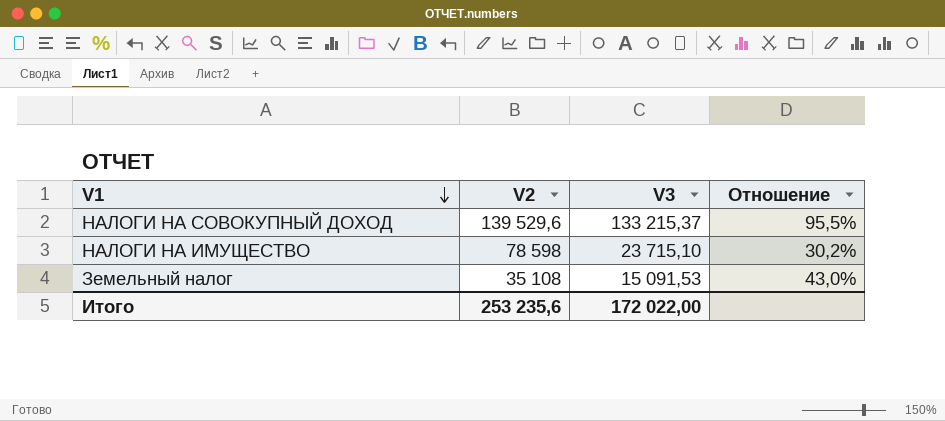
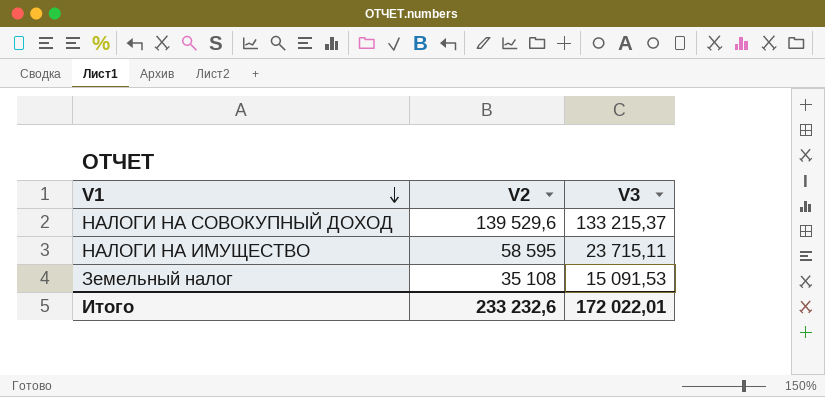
column Отношение | formula: [V3] / [V2] -> none
НАЛОГИ НА ИМУЩЕСТВО | V2: 78 598 -> 58 595
НАЛОГИ НА ИМУЩЕСТВО | V3: 23 715,10 -> 23 715,11
Итого | V2: 253 235,6 -> 233 232,6
Итого | V3: 172 022,00 -> 172 022,01

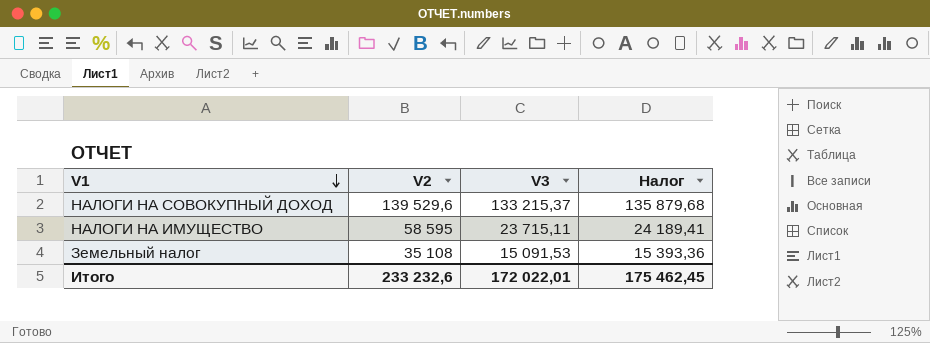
column Налог | formula: none -> [V3] * 1,02

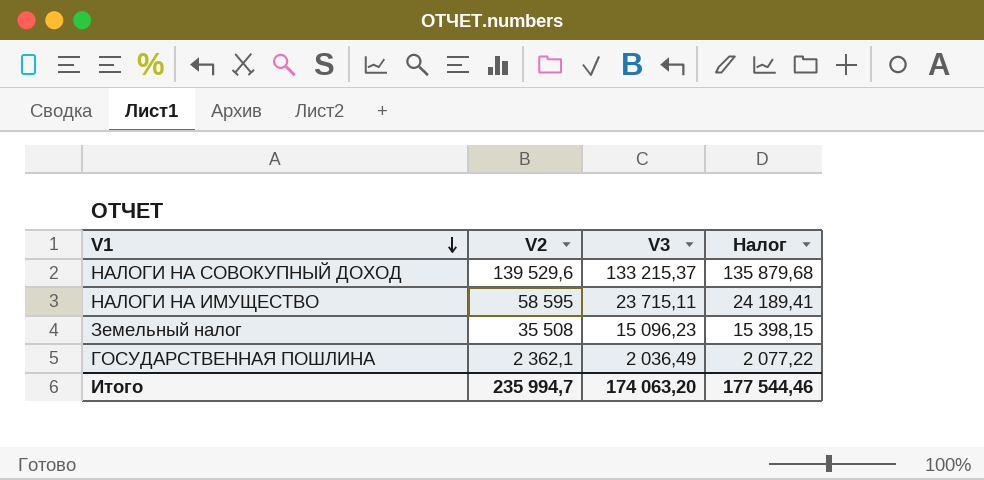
Земельный налог | V2: 35 108 -> 35 508
Земельный налог | V3: 15 091,53 -> 15 096,23
Земельный налог | Налог: 15 393,36 -> 15 398,15
row ГОСУДАРСТВЕННАЯ ПОШЛИНА: none -> 2 362,1 | 2 036,49 | 2 077,22
Итого | V2: 233 232,6 -> 235 994,7
Итого | V3: 172 022,01 -> 174 063,20
Итого | Налог: 175 462,45 -> 177 544,46

